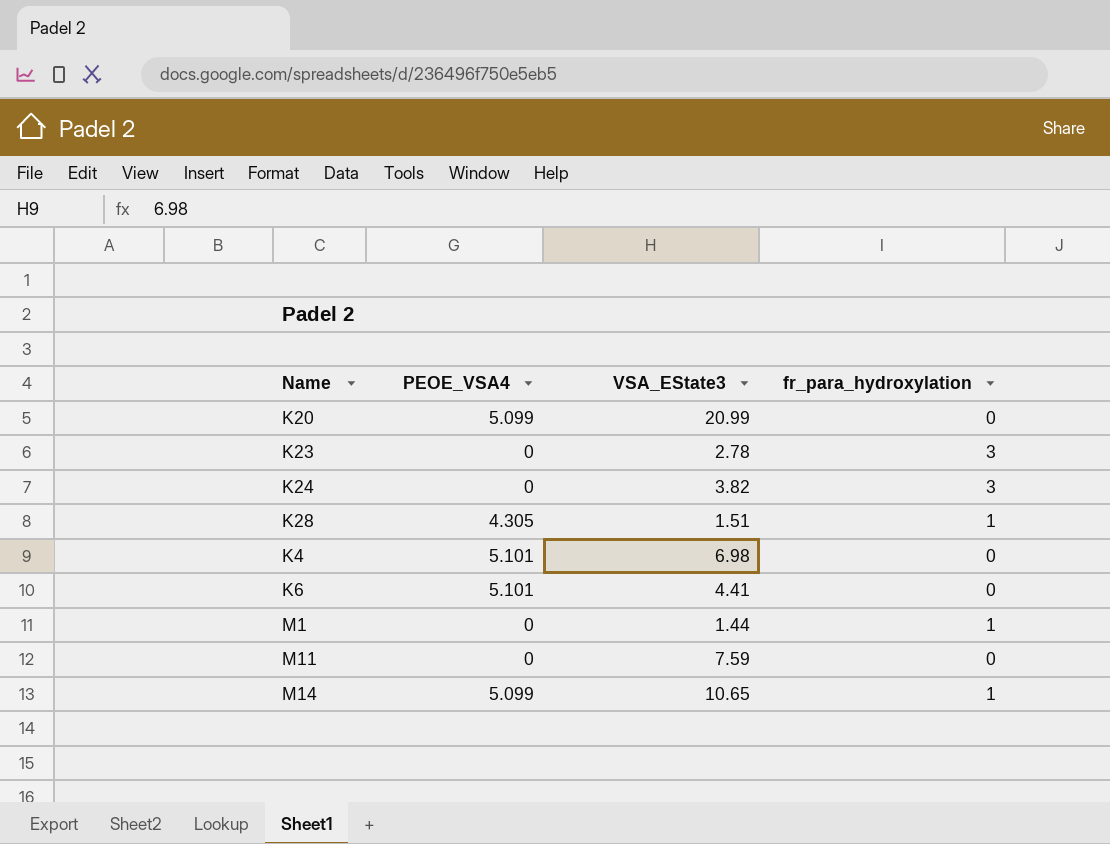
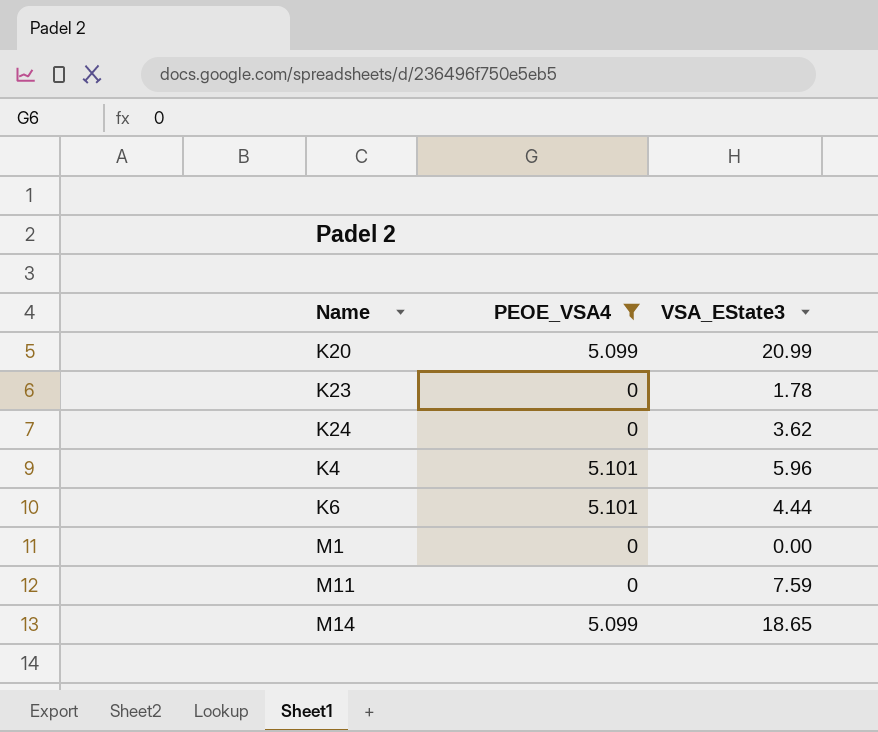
filter: none -> PEOE_VSA4 != 4.305
column fr_para_hydroxylation | position: 4 -> none
K23 | VSA_EState3: 2.78 -> 1.78
K24 | VSA_EState3: 3.82 -> 3.62
K4 | VSA_EState3: 6.98 -> 5.96
K6 | VSA_EState3: 4.41 -> 4.44
M1 | VSA_EState3: 1.44 -> 0.00
M14 | VSA_EState3: 10.65 -> 18.65

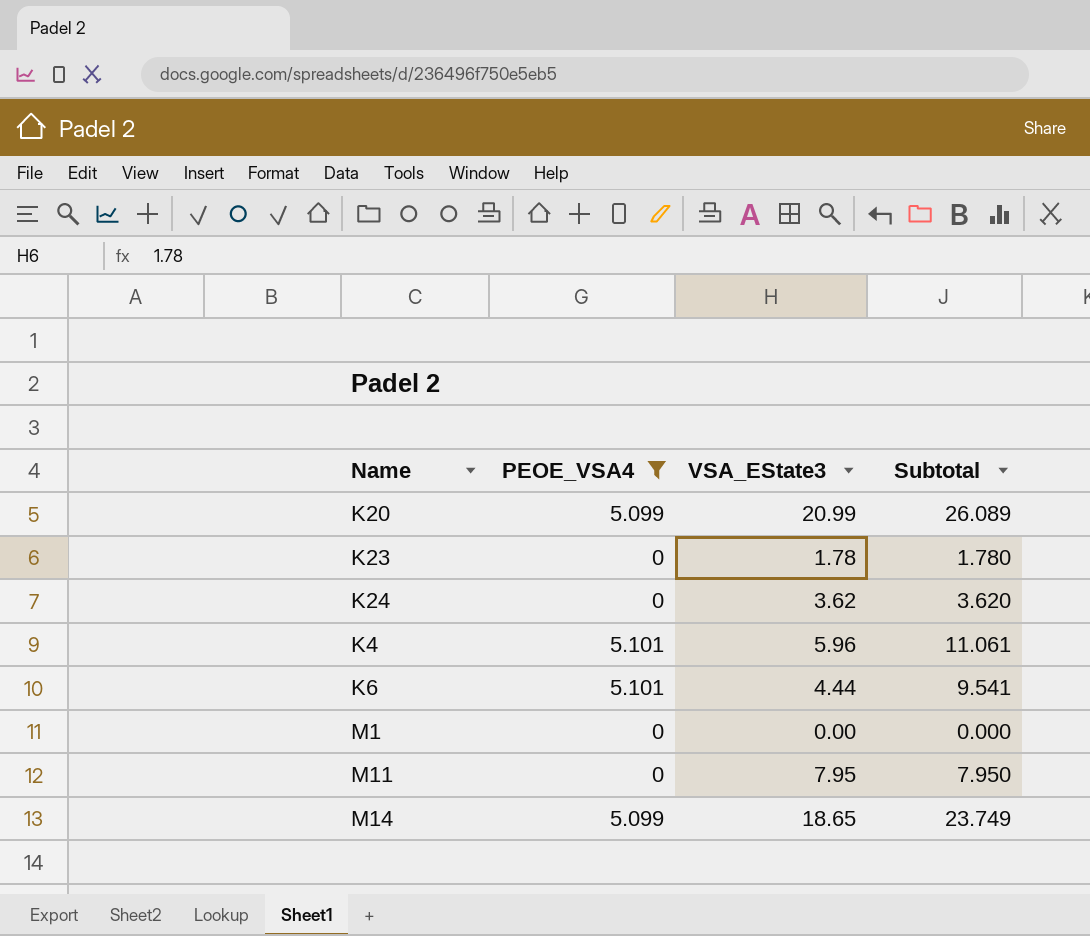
column Subtotal | formula: none -> [PEOE_VSA4] + [VSA_EState3]
M11 | VSA_EState3: 7.59 -> 7.95

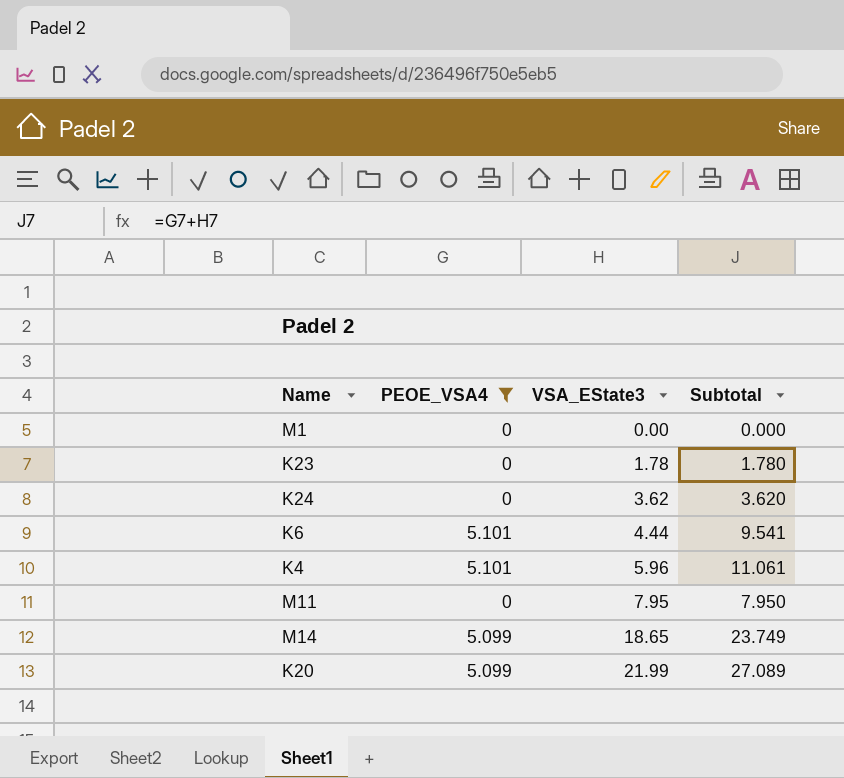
row order: none -> VSA_EState3 ascending
K20 | VSA_EState3: 20.99 -> 21.99
K20 | Subtotal: 26.089 -> 27.089

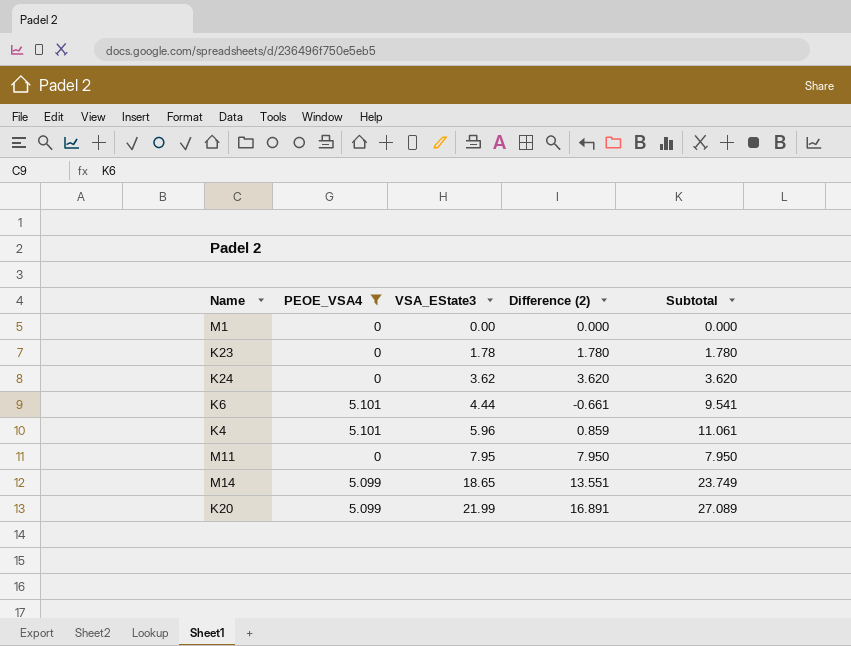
column Difference (2) | formula: none -> [VSA_EState3] - [PEOE_VSA4]

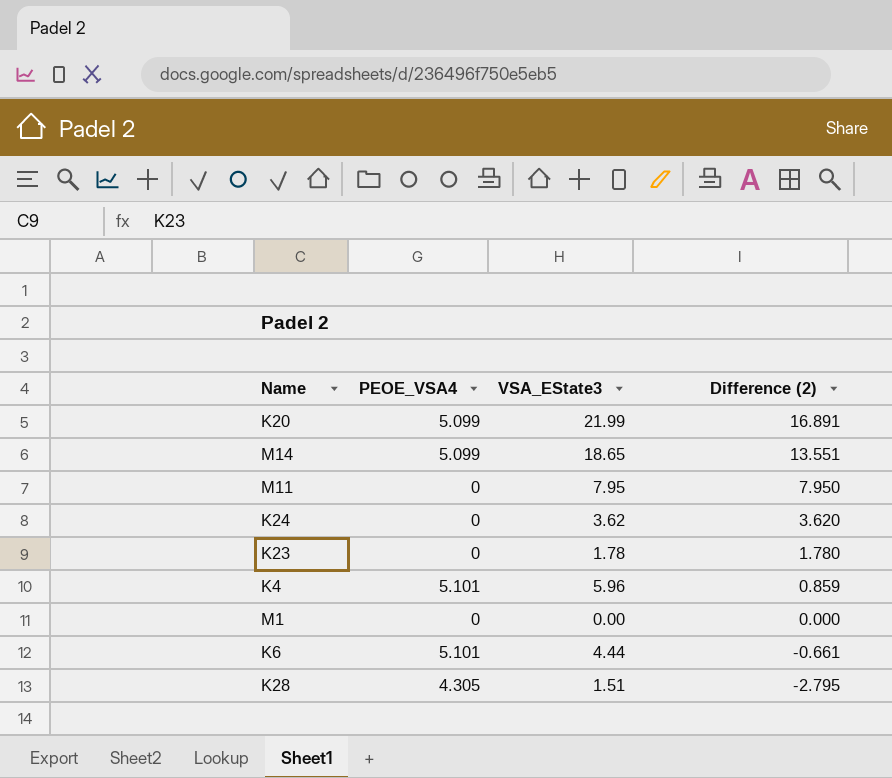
filter: PEOE_VSA4 != 4.305 -> none
row order: VSA_EState3 ascending -> Difference (2) descending
column Subtotal | formula: [PEOE_VSA4] + [VSA_EState3] -> none

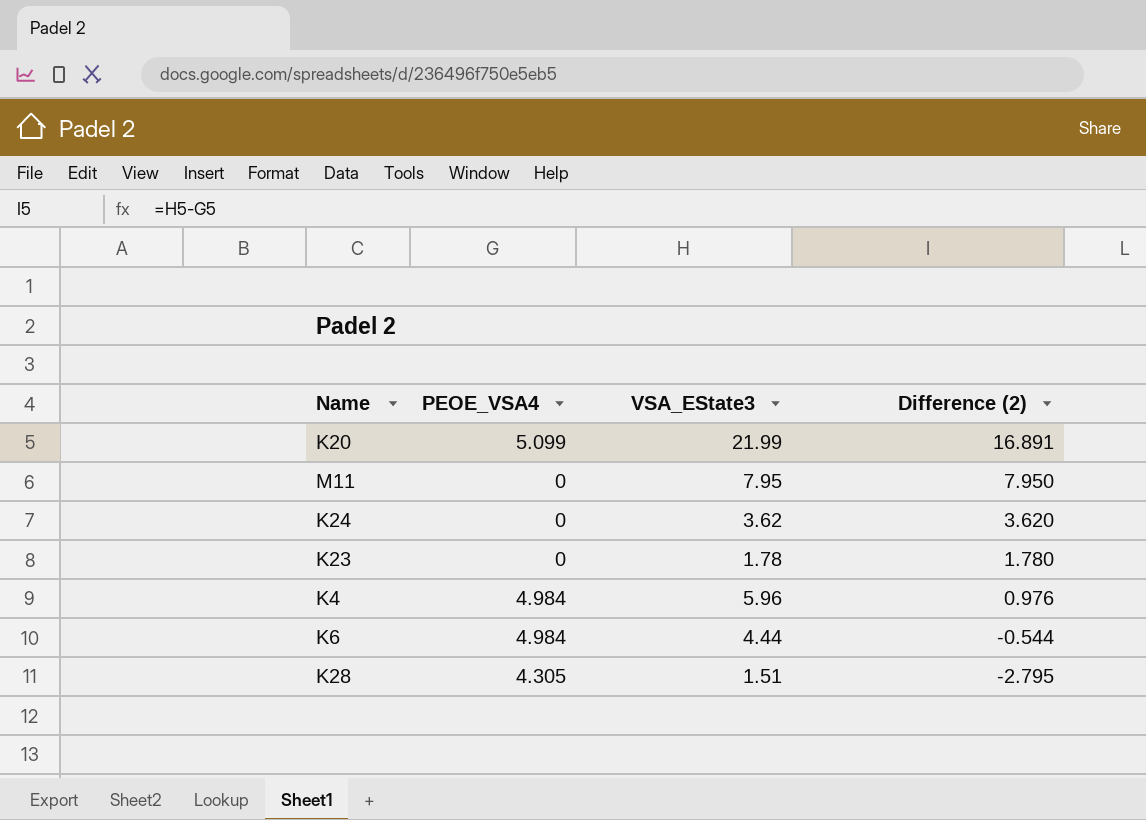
row M14: 5.099 | 18.65 | 13.551 -> none
row M1: 0 | 0.00 | 0.000 -> none
K4 | PEOE_VSA4: 5.101 -> 4.984
K4 | Difference (2): 0.859 -> 0.976
K6 | PEOE_VSA4: 5.101 -> 4.984
K6 | Difference (2): -0.661 -> -0.544

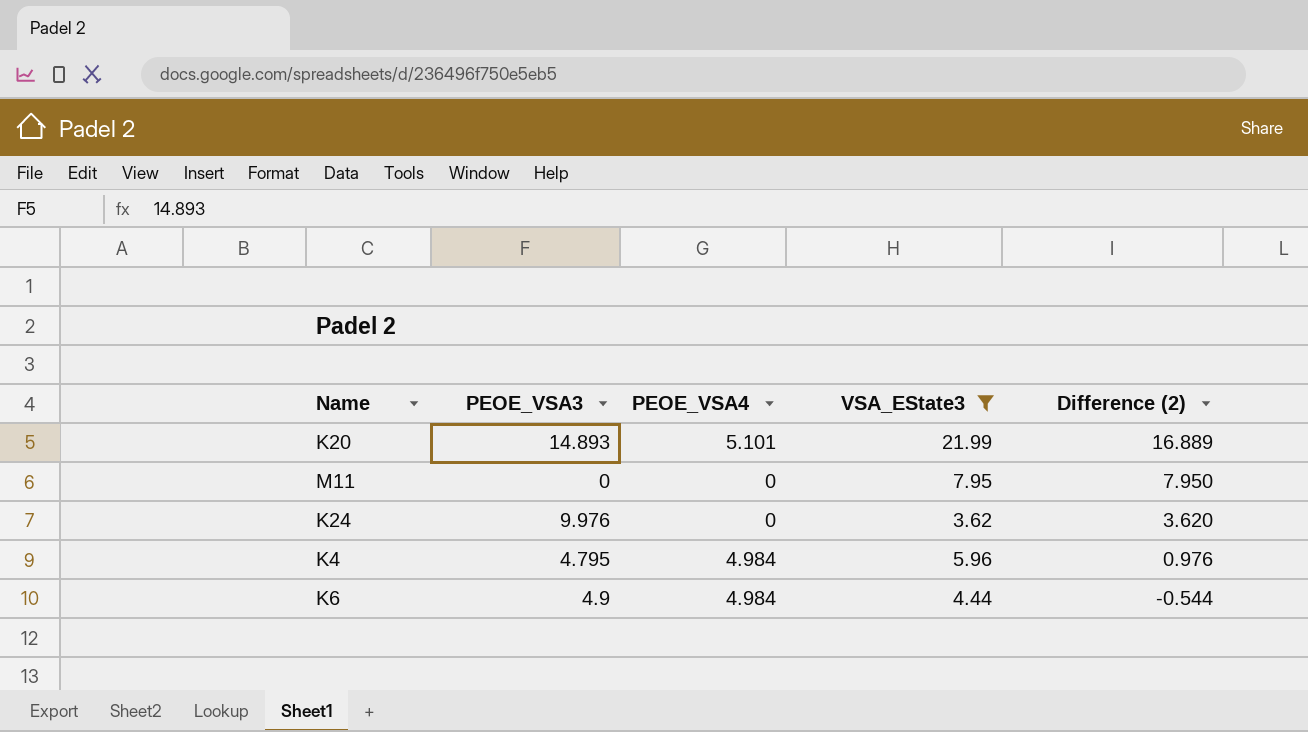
filter: none -> VSA_EState3 >= 3.62
column PEOE_VSA3 | position: none -> 2
K20 | PEOE_VSA4: 5.099 -> 5.101
K20 | Difference (2): 16.891 -> 16.889

